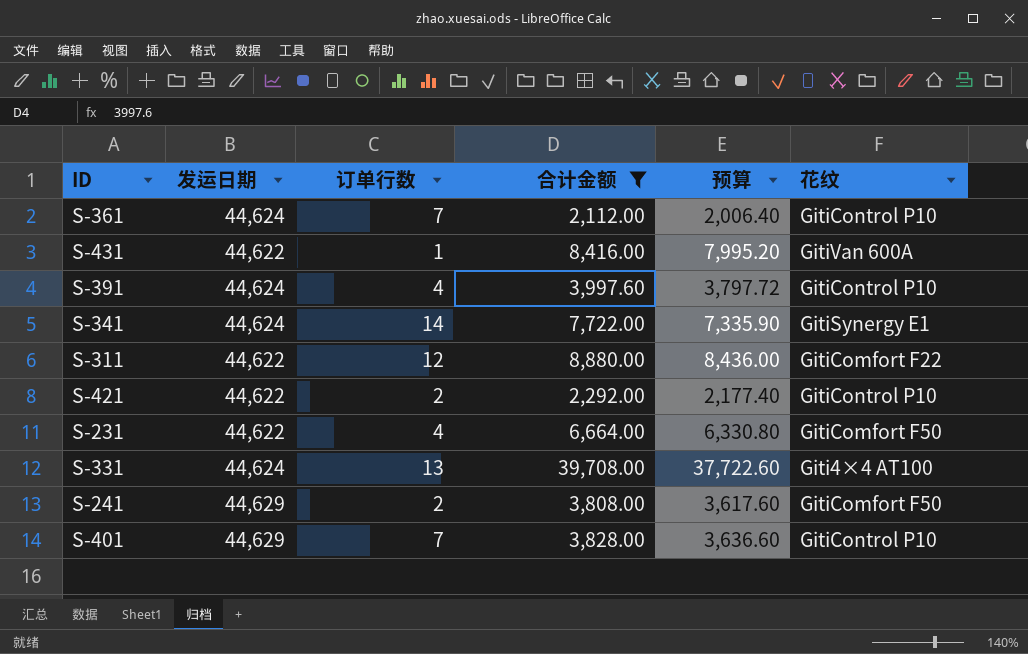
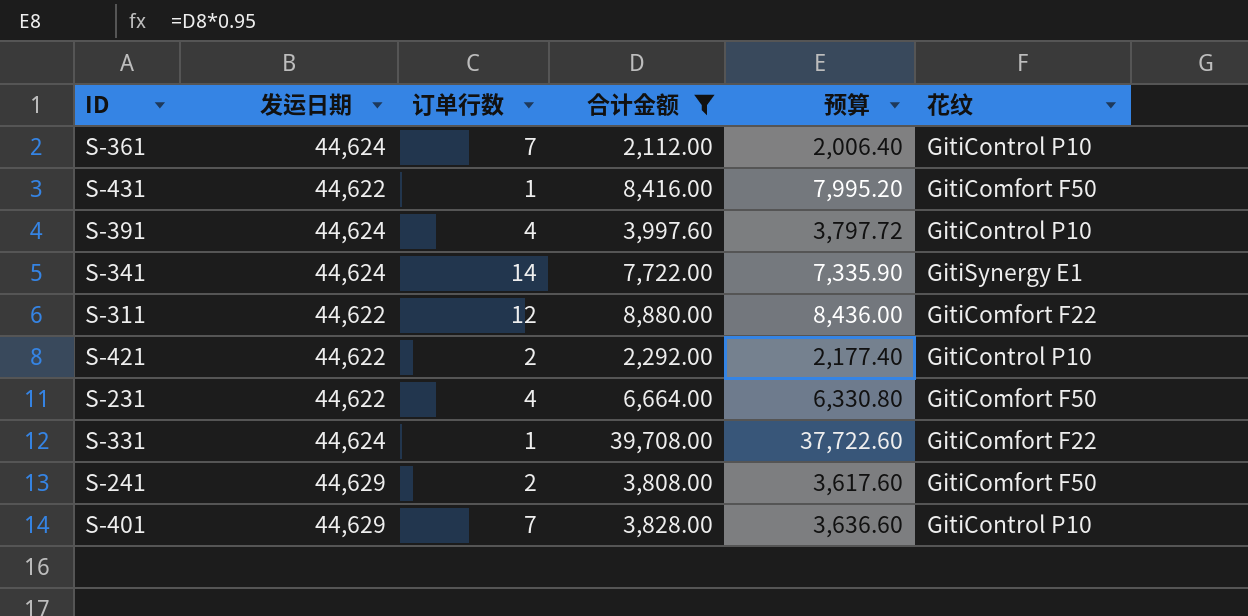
S-431 | 花纹: GitiVan 600A -> GitiComfort F50
S-331 | 订单行数: 13 -> 1
S-331 | 花纹: Giti4×4 AT100 -> GitiComfort F22

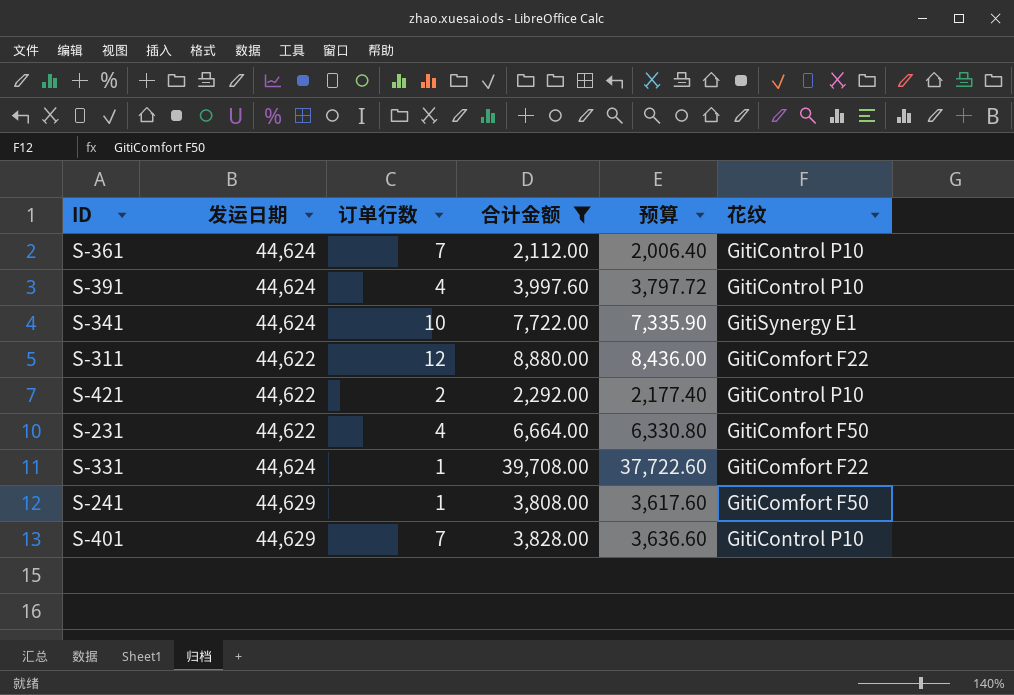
row S-431: 44,622 | 1 | 8,416.00 | 7,995.20 | GitiComfort F50 -> none
S-341 | 订单行数: 14 -> 10
S-241 | 订单行数: 2 -> 1

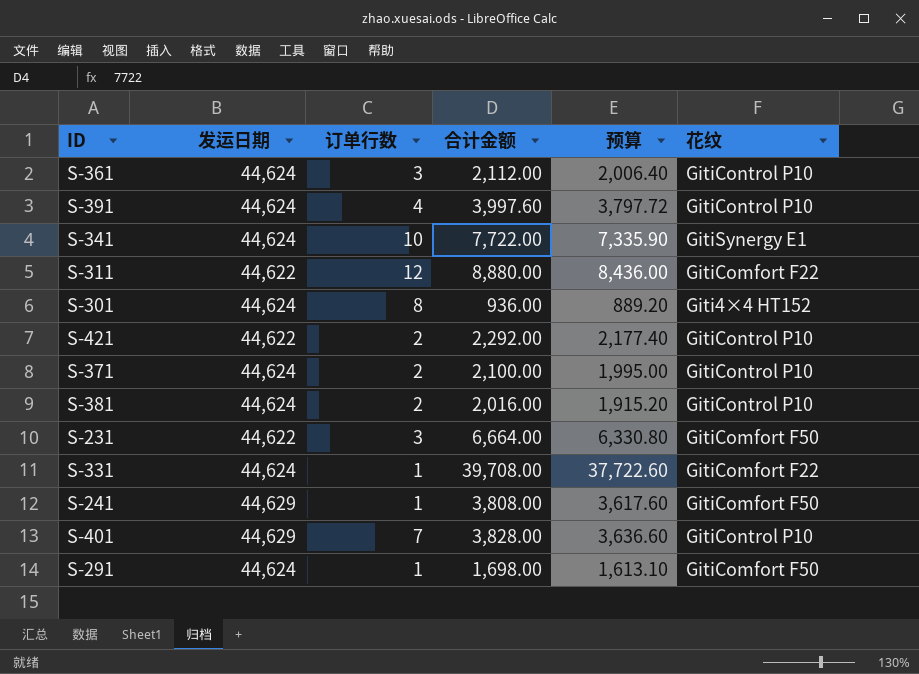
filter: 合计金额 >= 2,112.00 -> none
S-361 | 订单行数: 7 -> 3
S-231 | 订单行数: 4 -> 3

